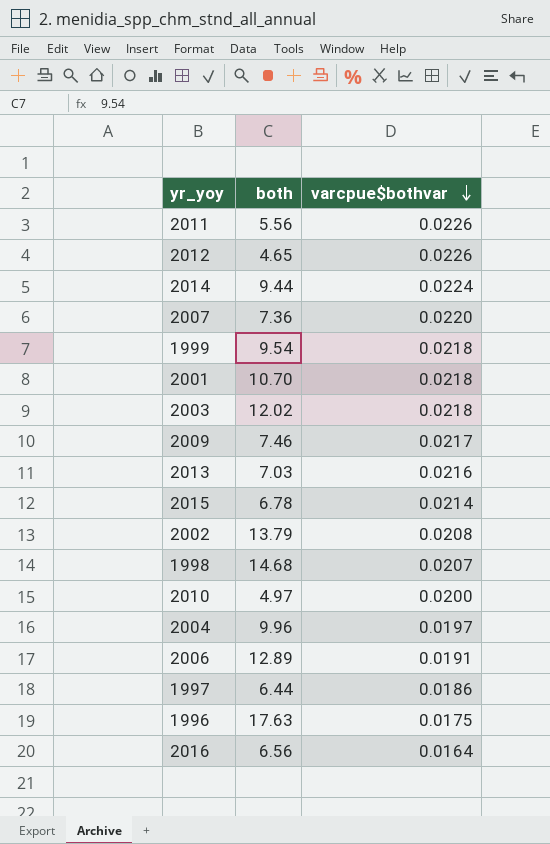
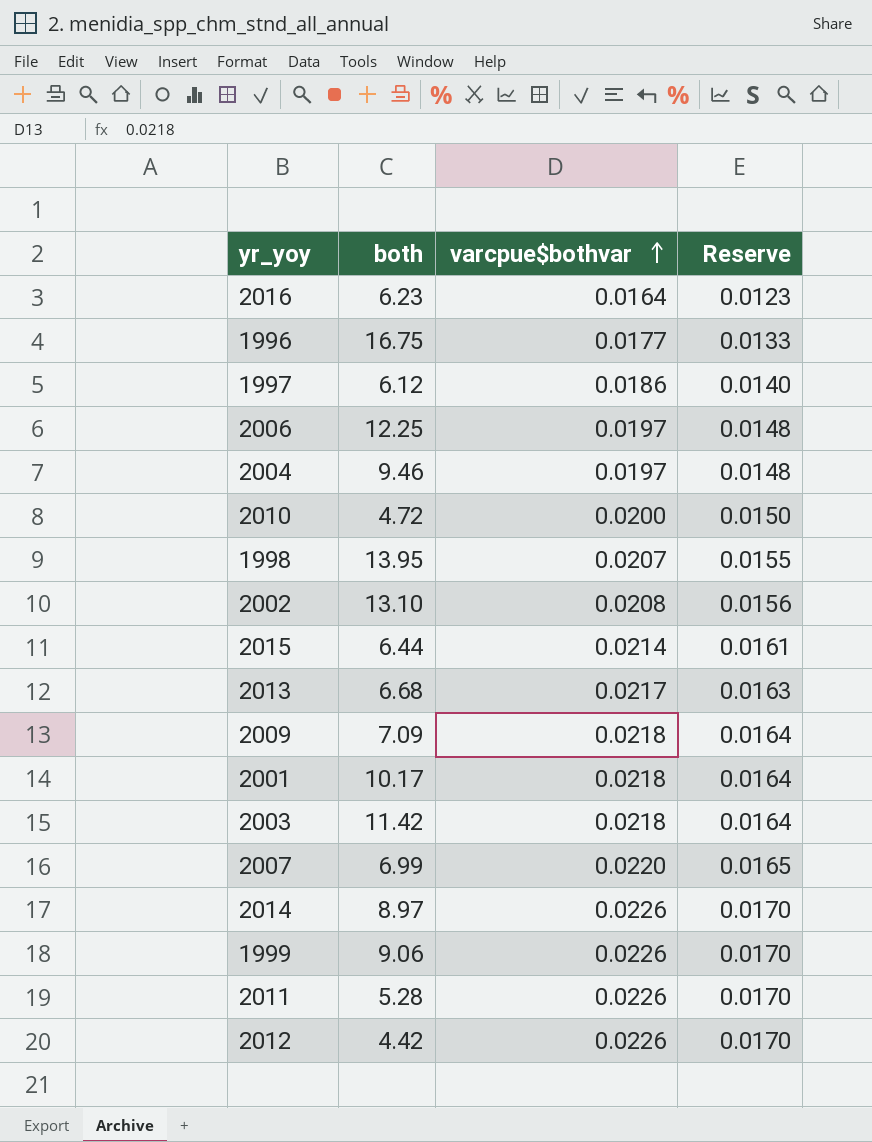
row order: varcpue$bothvar descending -> varcpue$bothvar ascending
column Reserve | formula: none -> [varcpue$bothvar] * 0.75
2016 | both: 6.56 -> 6.23
1996 | both: 17.63 -> 16.75
1996 | varcpue$bothvar: 0.0175 -> 0.0177
1997 | both: 6.44 -> 6.12
2006 | both: 12.89 -> 12.25
2006 | varcpue$bothvar: 0.0191 -> 0.0197
2004 | both: 9.96 -> 9.46
2010 | both: 4.97 -> 4.72
1998 | both: 14.68 -> 13.95
2002 | both: 13.79 -> 13.10
2015 | both: 6.78 -> 6.44
2013 | both: 7.03 -> 6.68
2013 | varcpue$bothvar: 0.0216 -> 0.0217
2009 | both: 7.46 -> 7.09
2009 | varcpue$bothvar: 0.0217 -> 0.0218
2001 | both: 10.70 -> 10.17
2003 | both: 12.02 -> 11.42
2007 | both: 7.36 -> 6.99
2014 | both: 9.44 -> 8.97
2014 | varcpue$bothvar: 0.0224 -> 0.0226
1999 | both: 9.54 -> 9.06
1999 | varcpue$bothvar: 0.0218 -> 0.0226
2011 | both: 5.56 -> 5.28
2012 | both: 4.65 -> 4.42

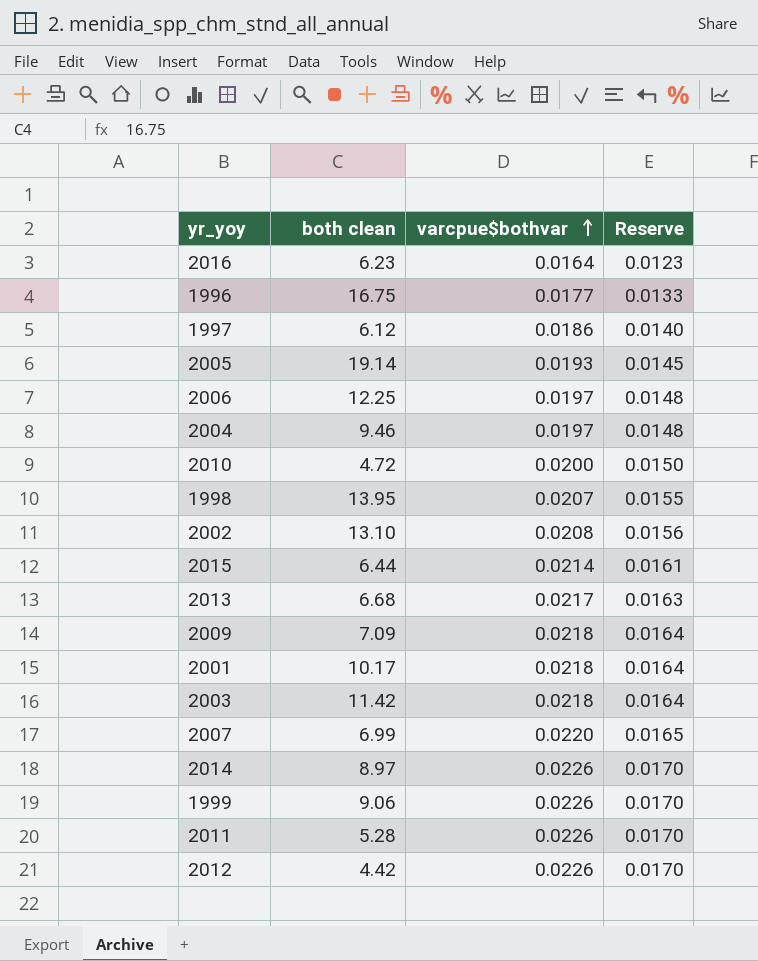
column name: both -> both clean
row 2005: none -> 19.14 | 0.0193 | 0.0145

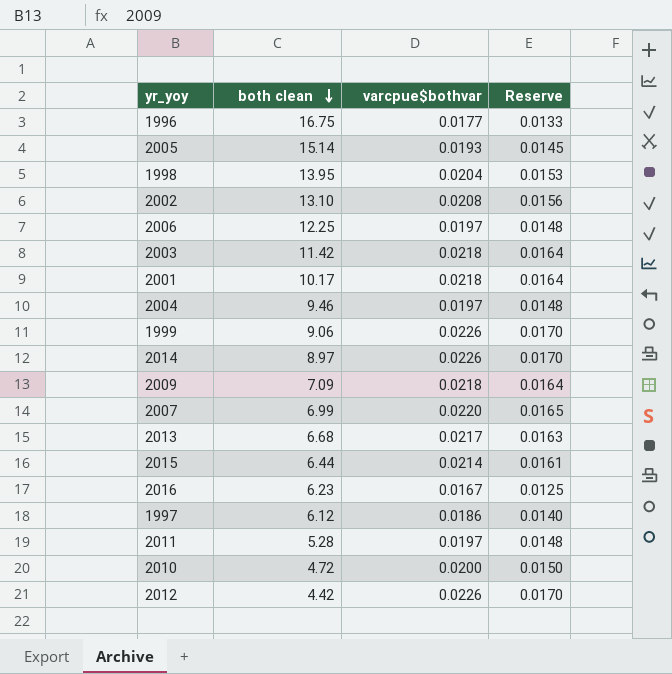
row order: varcpue$bothvar ascending -> both clean descending
2005 | both clean: 19.14 -> 15.14
1998 | varcpue$bothvar: 0.0207 -> 0.0204
1998 | Reserve: 0.0155 -> 0.0153
2016 | varcpue$bothvar: 0.0164 -> 0.0167
2016 | Reserve: 0.0123 -> 0.0125
2011 | varcpue$bothvar: 0.0226 -> 0.0197
2011 | Reserve: 0.0170 -> 0.0148

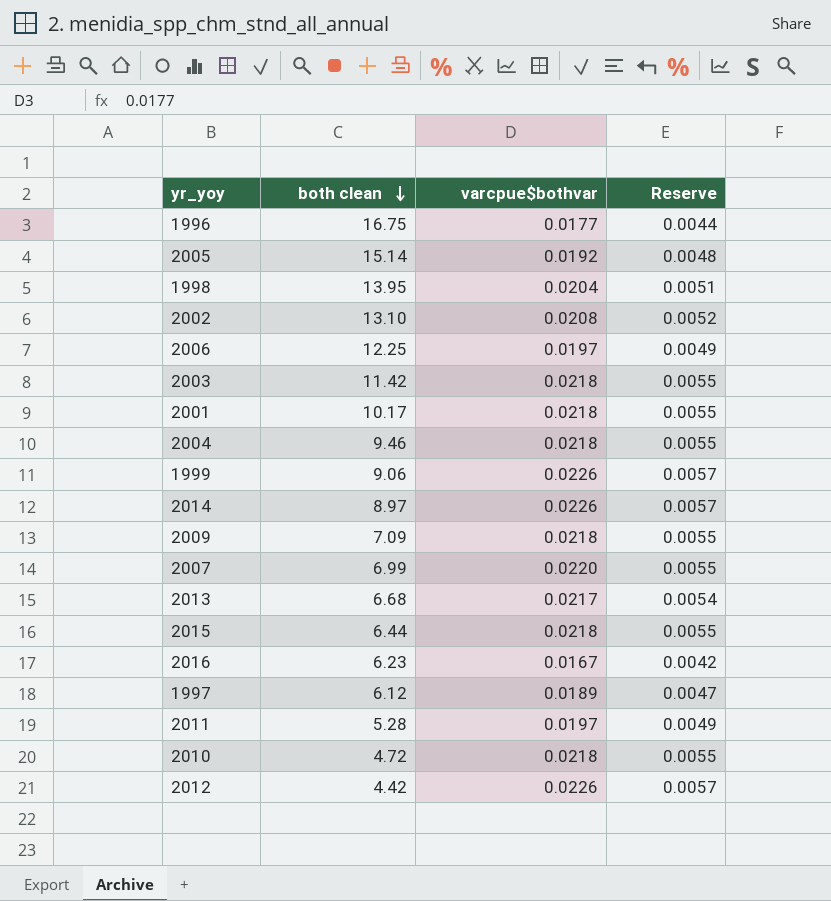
column Reserve | formula: [varcpue$bothvar] * 0.75 -> [varcpue$bothvar] * 0.25
2005 | varcpue$bothvar: 0.0193 -> 0.0192
2004 | varcpue$bothvar: 0.0197 -> 0.0218
2015 | varcpue$bothvar: 0.0214 -> 0.0218
1997 | varcpue$bothvar: 0.0186 -> 0.0189
2010 | varcpue$bothvar: 0.0200 -> 0.0218

